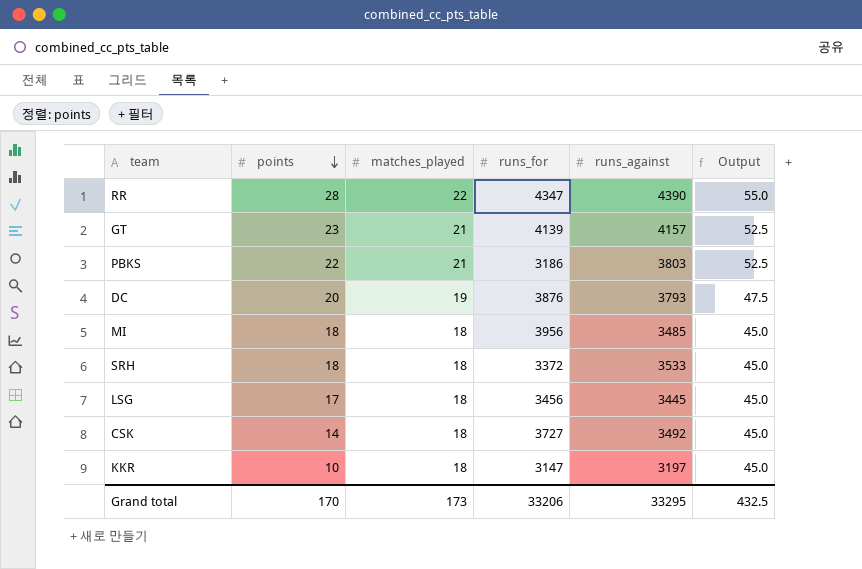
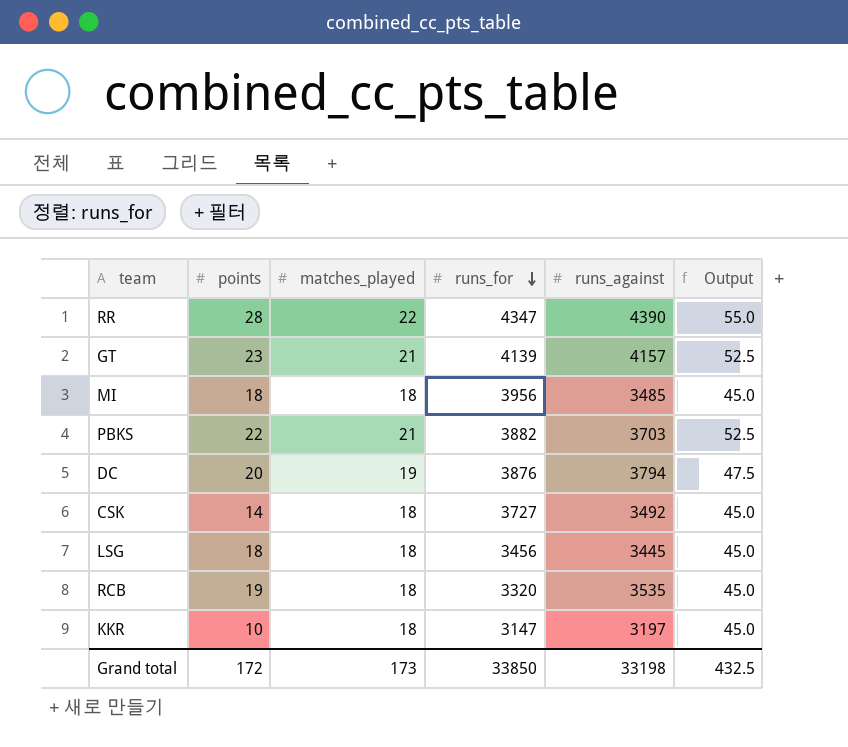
row order: points descending -> runs_for descending
row SRH: 18 | 18 | 3372 | 3533 | 45.0 -> none
PBKS | runs_for: 3186 -> 3882
PBKS | runs_against: 3803 -> 3703
DC | runs_against: 3793 -> 3794
LSG | points: 17 -> 18
row RCB: none -> 19 | 18 | 3320 | 3535 | 45.0
Grand total | points: 170 -> 172
Grand total | runs_for: 33206 -> 33850
Grand total | runs_against: 33295 -> 33198

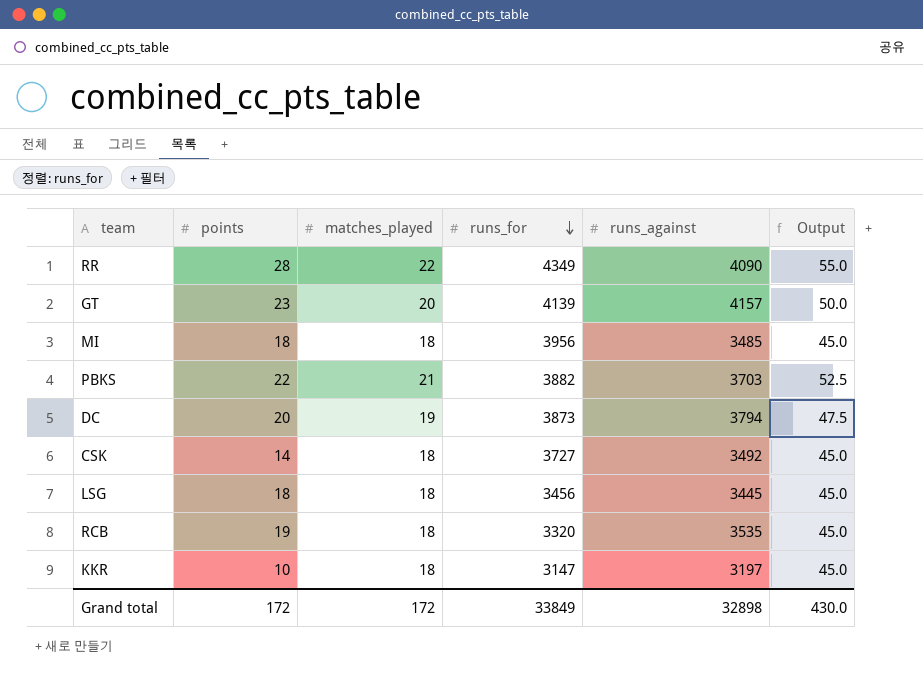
RR | runs_for: 4347 -> 4349
RR | runs_against: 4390 -> 4090
GT | matches_played: 21 -> 20
GT | Output: 52.5 -> 50.0
DC | runs_for: 3876 -> 3873
Grand total | matches_played: 173 -> 172
Grand total | runs_for: 33850 -> 33849
Grand total | runs_against: 33198 -> 32898
Grand total | Output: 432.5 -> 430.0

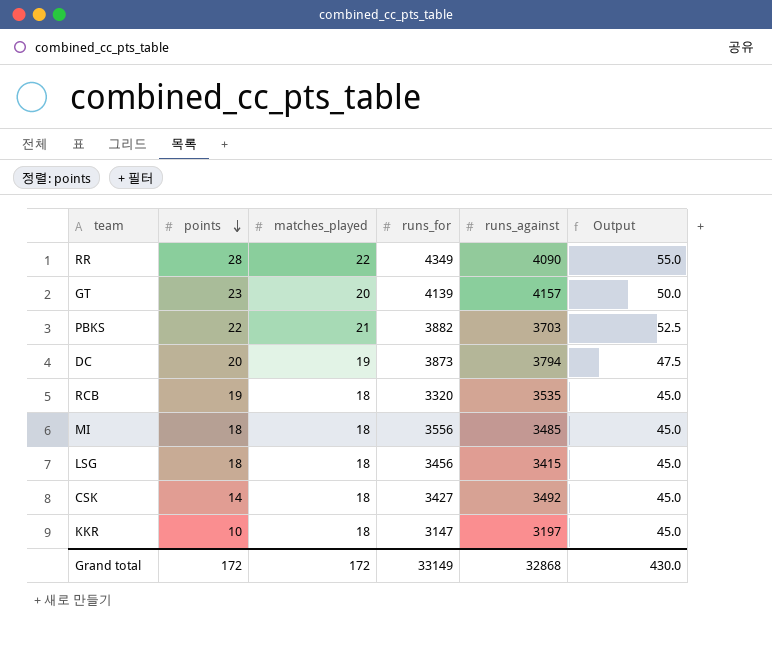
row order: runs_for descending -> points descending
MI | runs_for: 3956 -> 3556
LSG | runs_against: 3445 -> 3415
CSK | runs_for: 3727 -> 3427
Grand total | runs_for: 33849 -> 33149
Grand total | runs_against: 32898 -> 32868

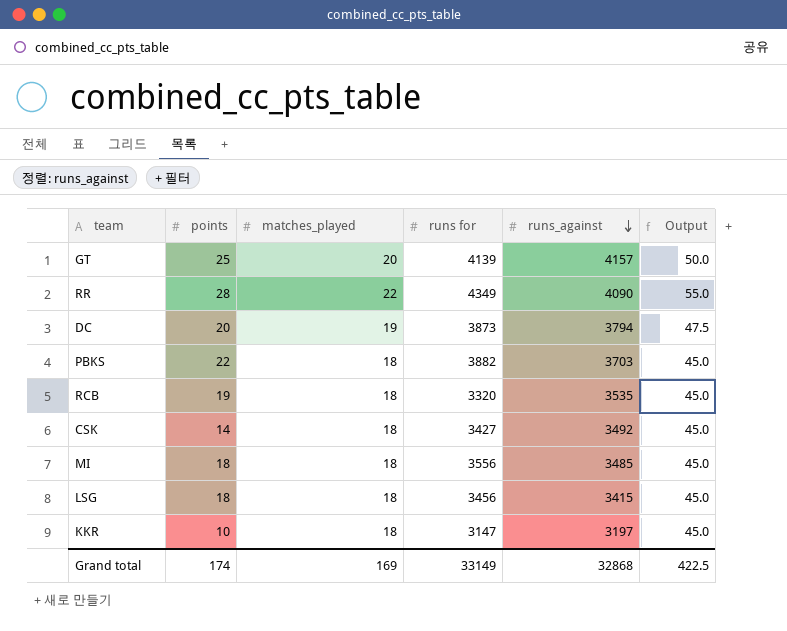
row order: points descending -> runs_against descending
column name: runs_for -> runs for
GT | points: 23 -> 25
PBKS | matches_played: 21 -> 18
PBKS | Output: 52.5 -> 45.0
Grand total | points: 172 -> 174
Grand total | matches_played: 172 -> 169
Grand total | Output: 430.0 -> 422.5

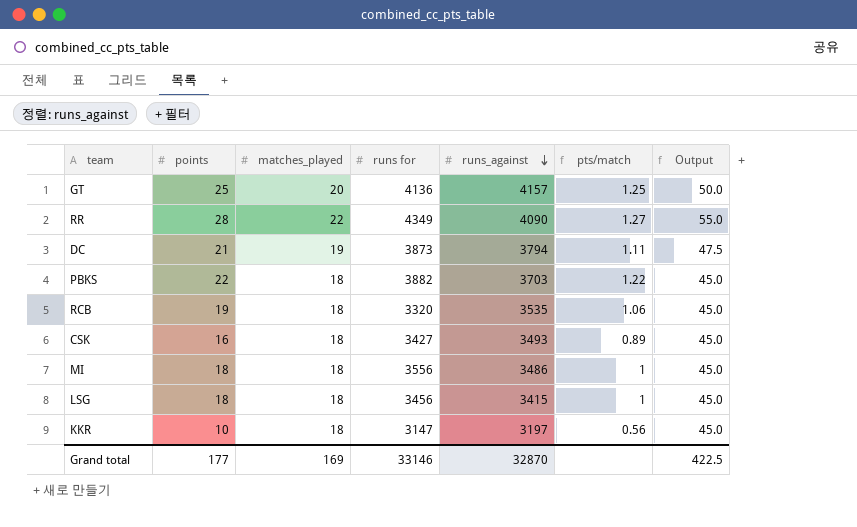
column pts/match | formula: none -> [points] / [matches_played]
GT | runs for: 4139 -> 4136
DC | points: 20 -> 21
CSK | points: 14 -> 16
CSK | runs_against: 3492 -> 3493
MI | runs_against: 3485 -> 3486
Grand total | points: 174 -> 177
Grand total | runs for: 33149 -> 33146
Grand total | runs_against: 32868 -> 32870

